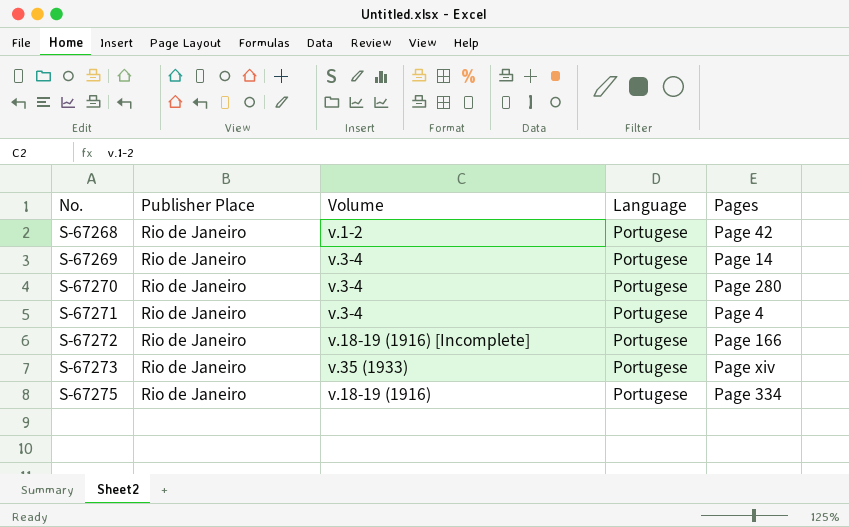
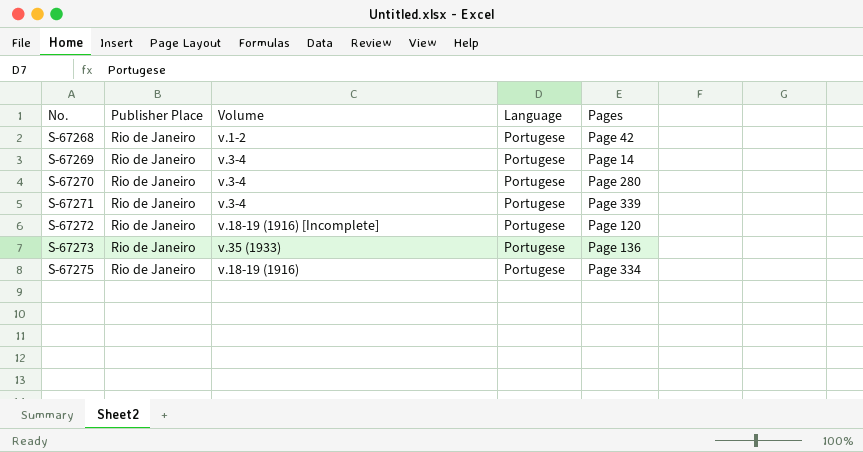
S-67271 | Pages: Page 4 -> Page 339
S-67272 | Pages: Page 166 -> Page 120
S-67273 | Pages: Page xiv -> Page 136

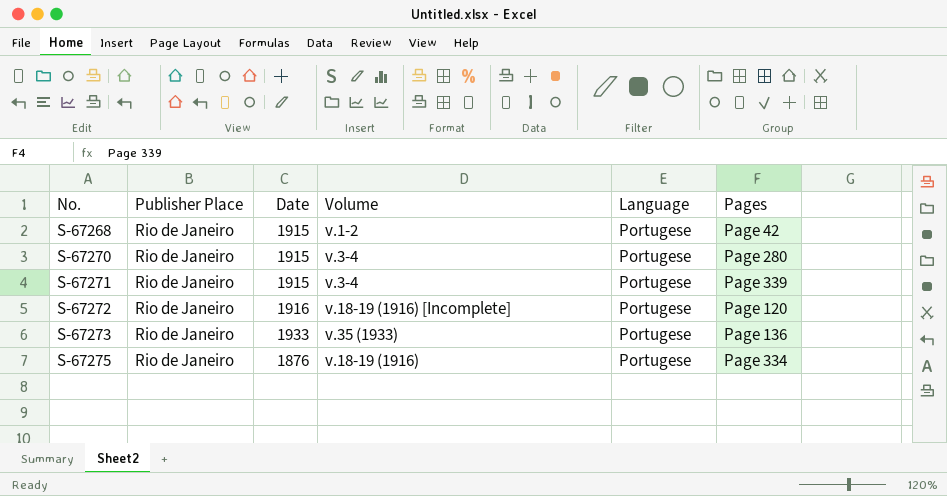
column Date | position: none -> 3
row S-67269: Rio de Janeiro | v.3-4 | Portugese | Page 14 -> none

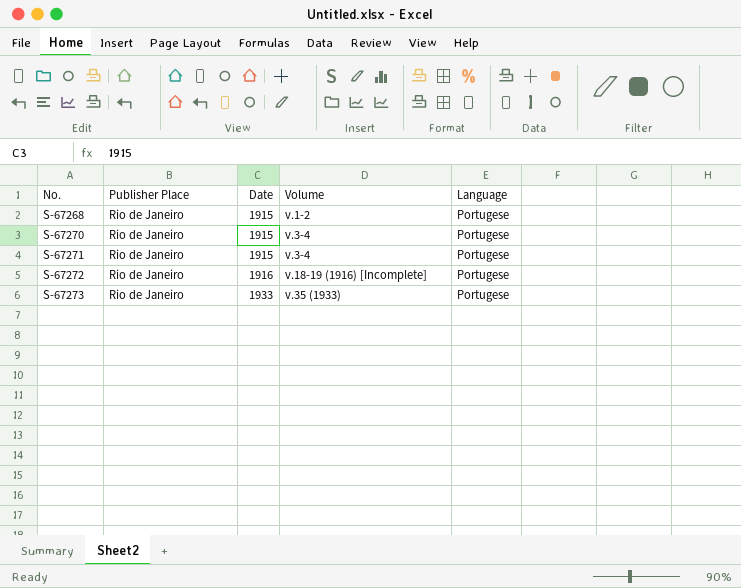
column Pages | position: 6 -> none
row S-67275: Rio de Janeiro | 1876 | v.18-19 (1916) | Portugese | Page 334 -> none

